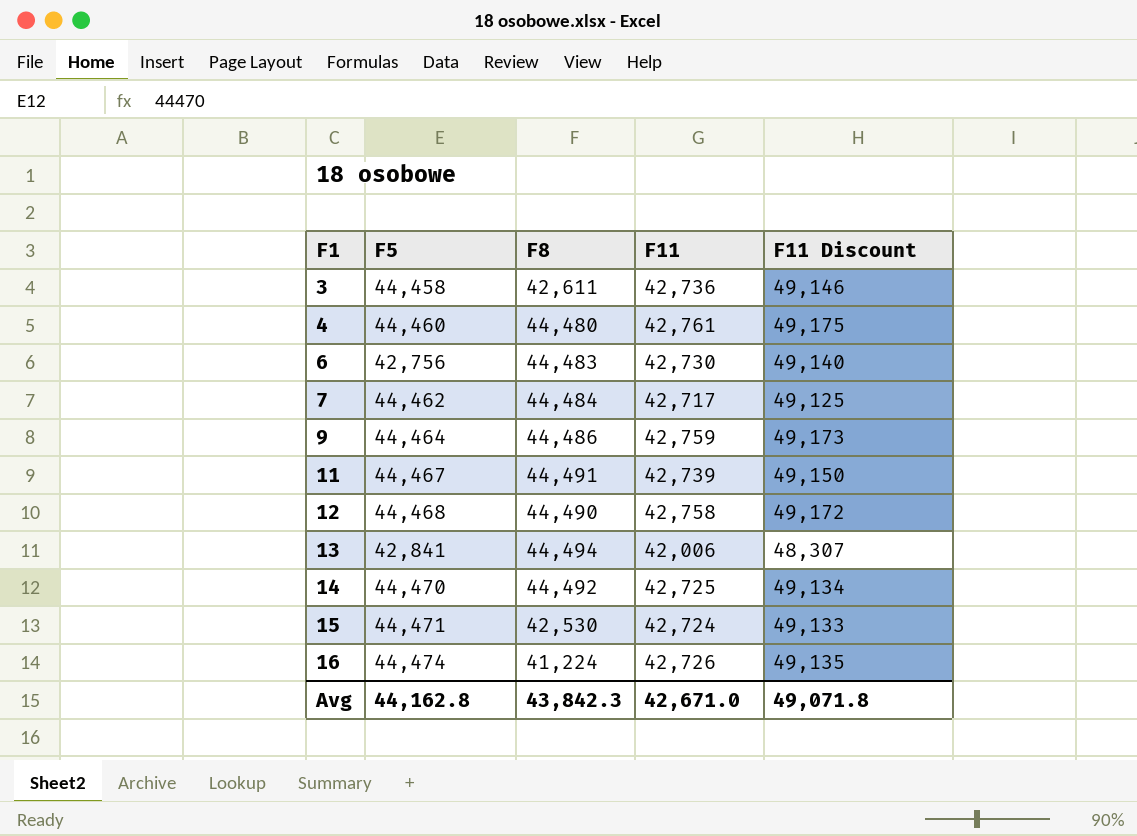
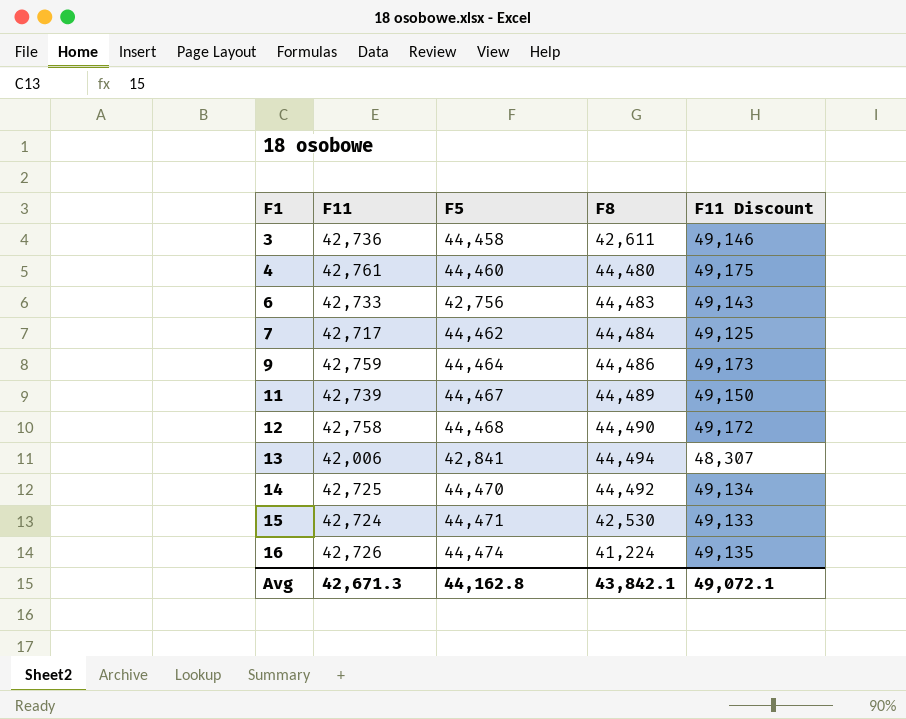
column F11 | position: 4 -> 2
6 | F11: 42,730 -> 42,733
6 | F11 Discount: 49,140 -> 49,143
11 | F8: 44,491 -> 44,489
Avg | F11: 42,671.0 -> 42,671.3
Avg | F8: 43,842.3 -> 43,842.1
Avg | F11 Discount: 49,071.8 -> 49,072.1

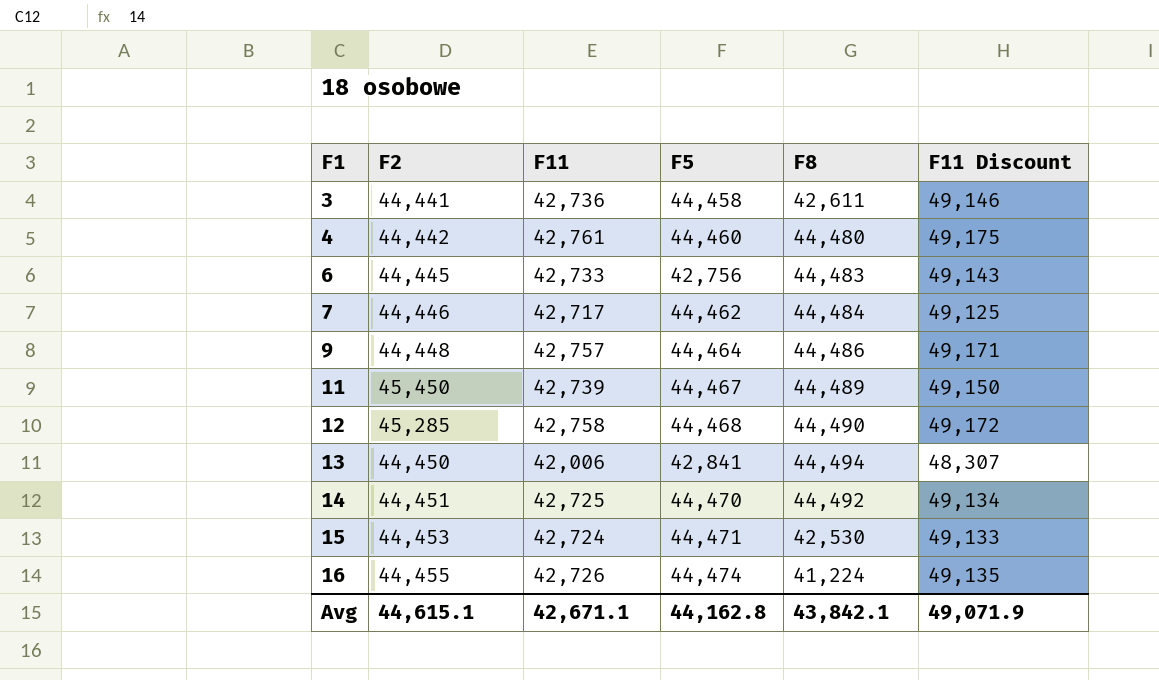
column F2 | position: none -> 2
9 | F11: 42,759 -> 42,757
9 | F11 Discount: 49,173 -> 49,171
Avg | F11: 42,671.3 -> 42,671.1
Avg | F11 Discount: 49,072.1 -> 49,071.9

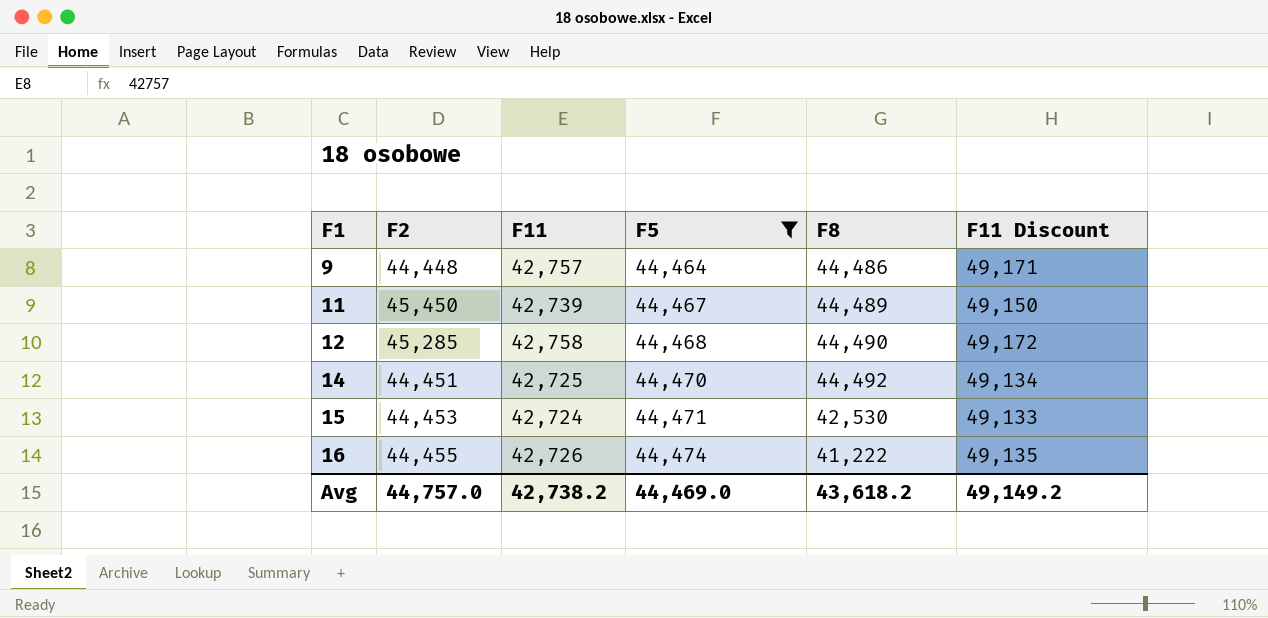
filter: none -> F5 >= 44,464
16 | F8: 41,224 -> 41,222
Avg | F2: 44,615.1 -> 44,757.0
Avg | F11: 42,671.1 -> 42,738.2
Avg | F5: 44,162.8 -> 44,469.0
Avg | F8: 43,842.1 -> 43,618.2
Avg | F11 Discount: 49,071.9 -> 49,149.2

